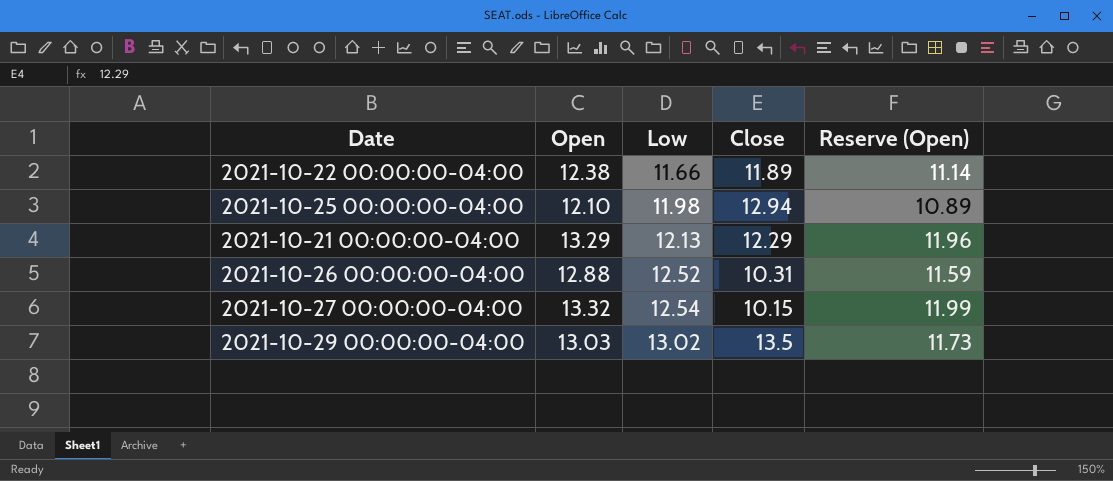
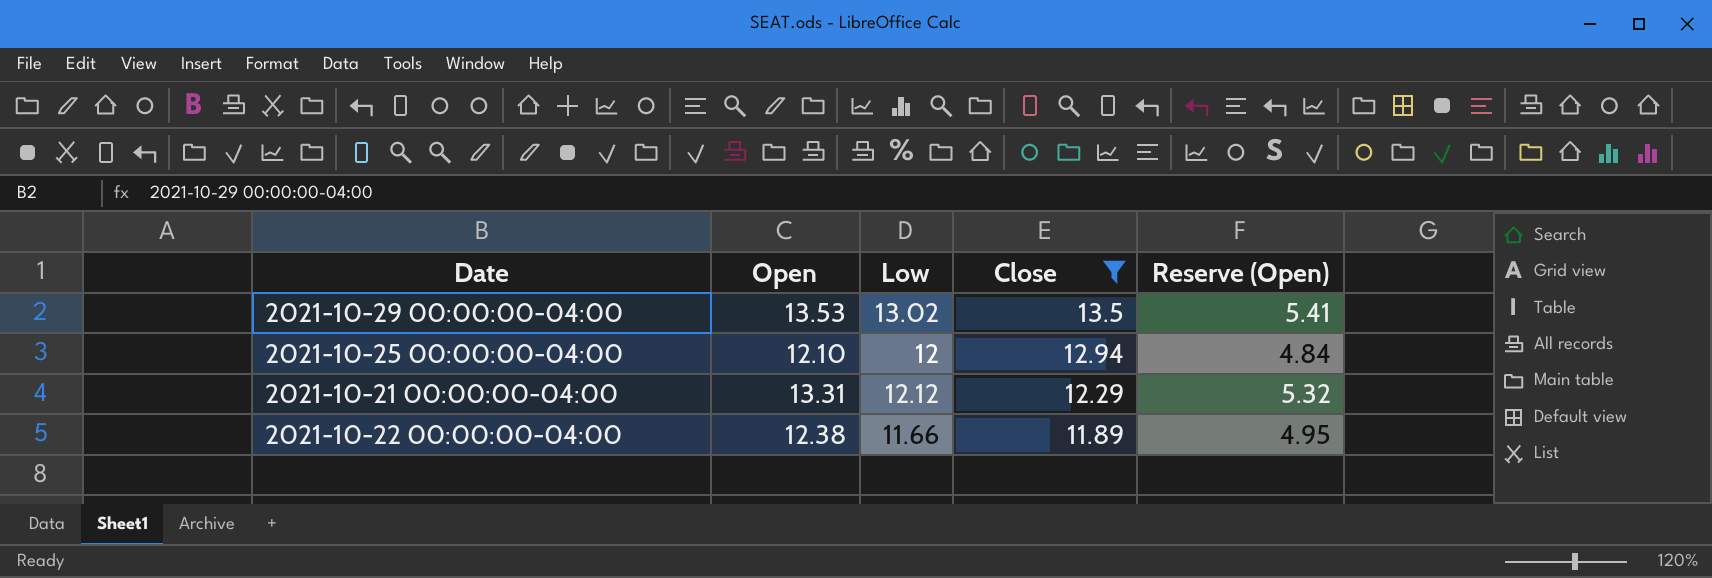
filter: none -> Close >= 11.89
row order: Low ascending -> Close descending
column Reserve (Open) | formula: [Open] * 0.9 -> [Open] * 0.4
2021-10-29 00:00:00-04:00 | Open: 13.03 -> 13.53
2021-10-25 00:00:00-04:00 | Low: 11.98 -> 12
2021-10-21 00:00:00-04:00 | Open: 13.29 -> 13.31
2021-10-21 00:00:00-04:00 | Low: 12.13 -> 12.12

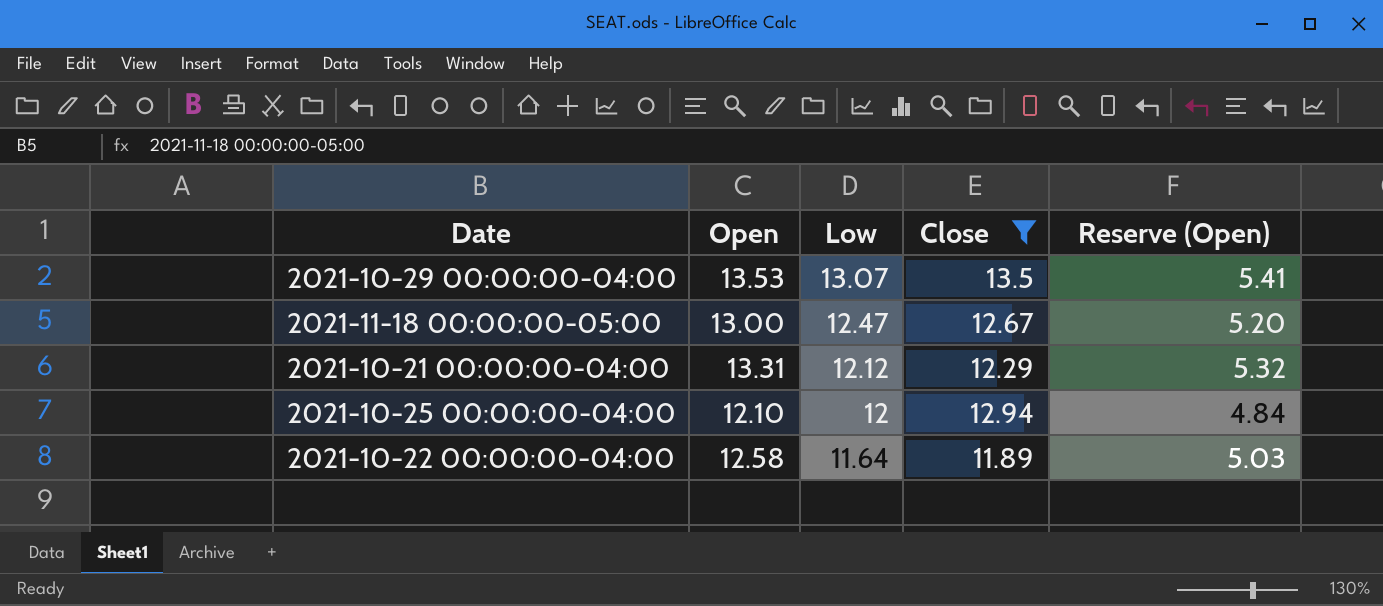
row order: Close descending -> Low descending
2021-10-29 00:00:00-04:00 | Low: 13.02 -> 13.07
row 2021-11-18 00:00:00-05:00: none -> 13.00 | 12.47 | 12.67 | 5.20
2021-10-22 00:00:00-04:00 | Open: 12.38 -> 12.58
2021-10-22 00:00:00-04:00 | Low: 11.66 -> 11.64
2021-10-22 00:00:00-04:00 | Reserve (Open): 4.95 -> 5.03

